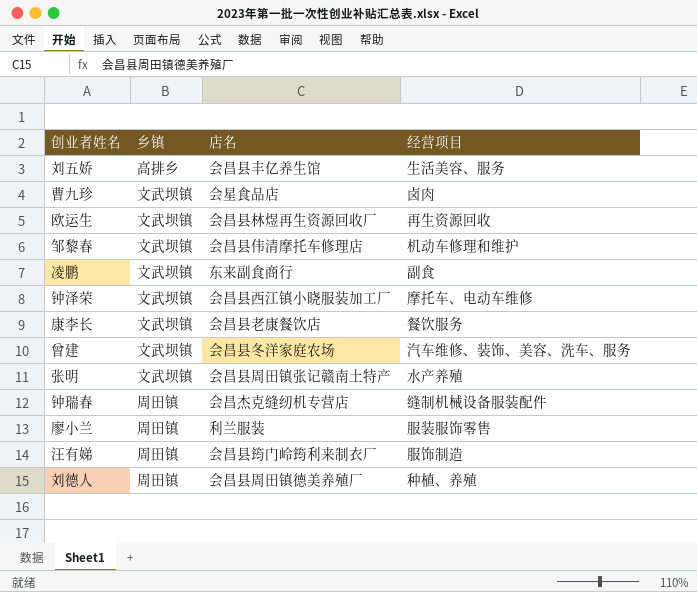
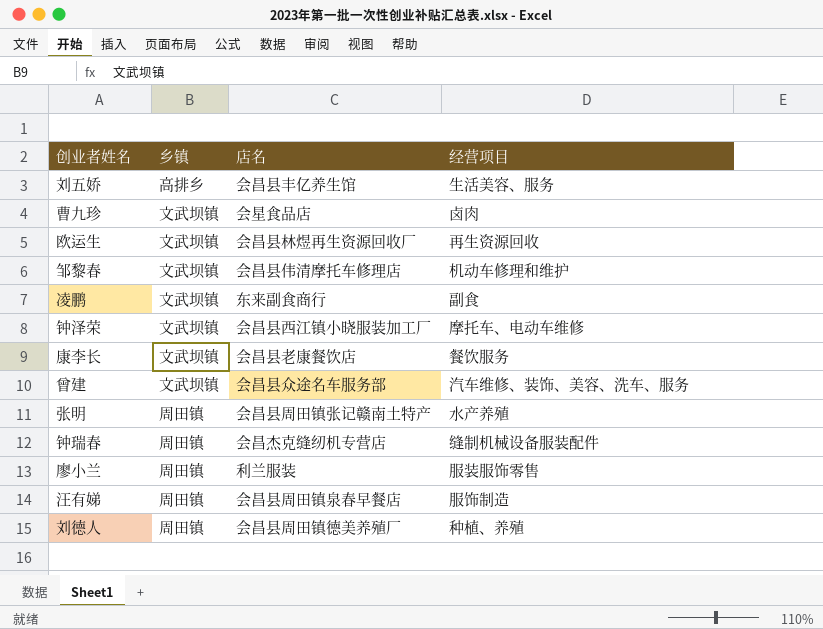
曾建 | 店名: 会昌县冬洋家庭农场 -> 会昌县众途名车服务部
张明 | 乡镇: 文武坝镇 -> 周田镇
汪有娣 | 店名: 会昌县筠门岭筠利来制衣厂 -> 会昌县周田镇泉春早餐店

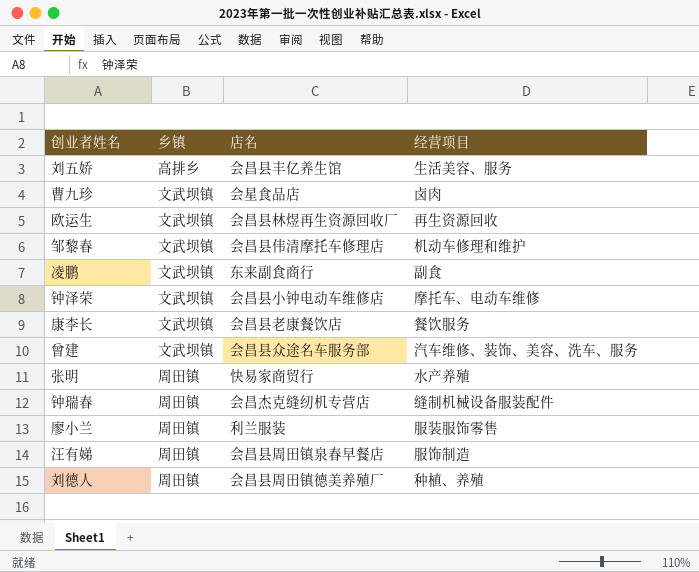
钟泽荣 | 店名: 会昌县西江镇小晓服装加工厂 -> 会昌县小钟电动车维修店
张明 | 店名: 会昌县周田镇张记赣南土特产 -> 快易家商贸行

